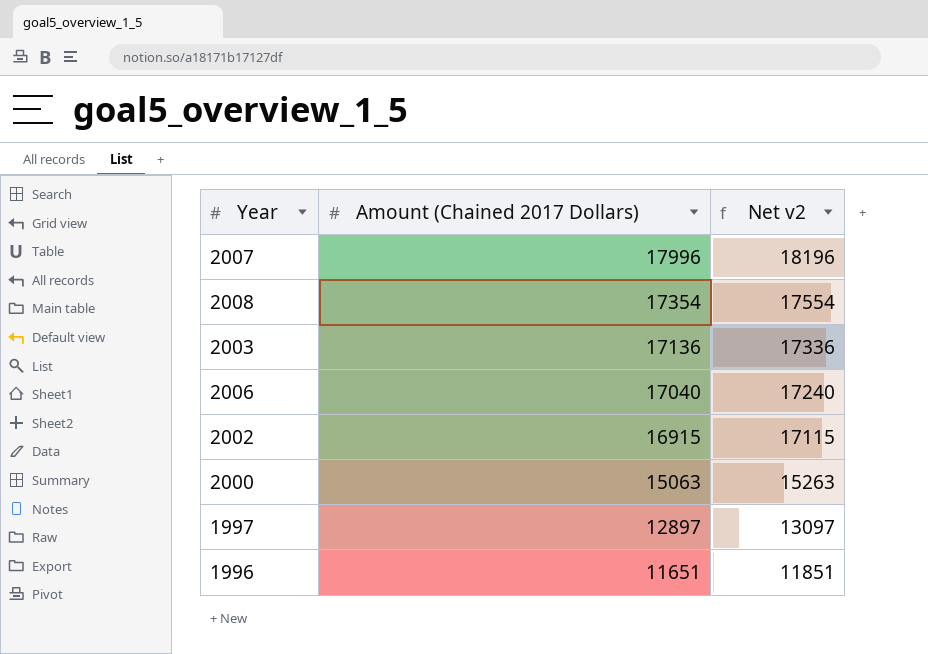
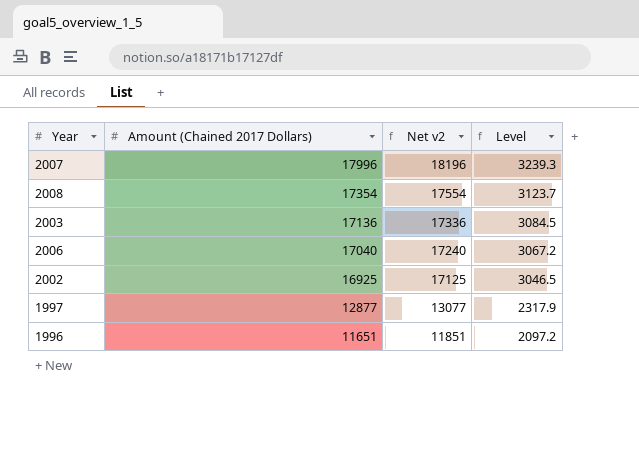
column Level | formula: none -> [Amount (Chained 2017 Dollars)] * 0.18
row 2000: 15063 | 15263 -> none
2002 | Amount (Chained 2017 Dollars): 16915 -> 16925
2002 | Net v2: 17115 -> 17125
1997 | Amount (Chained 2017 Dollars): 12897 -> 12877
1997 | Net v2: 13097 -> 13077

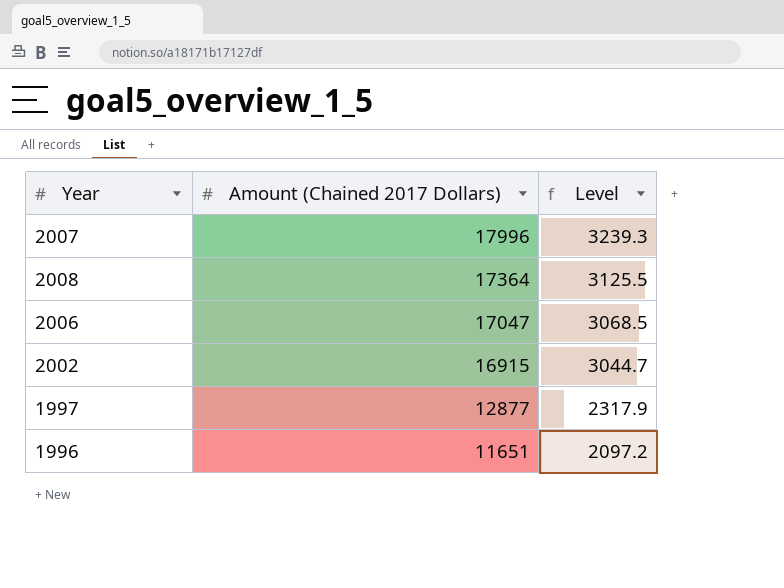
column Net v2 | formula: [Amount (Chained 2017 Dollars)] + 200 -> none
row 2003: 17136 | 17336 | 3084.5 -> none
2008 | Amount (Chained 2017 Dollars): 17354 -> 17364
2008 | Level: 3123.7 -> 3125.5
2006 | Amount (Chained 2017 Dollars): 17040 -> 17047
2006 | Level: 3067.2 -> 3068.5
2002 | Amount (Chained 2017 Dollars): 16925 -> 16915
2002 | Level: 3046.5 -> 3044.7

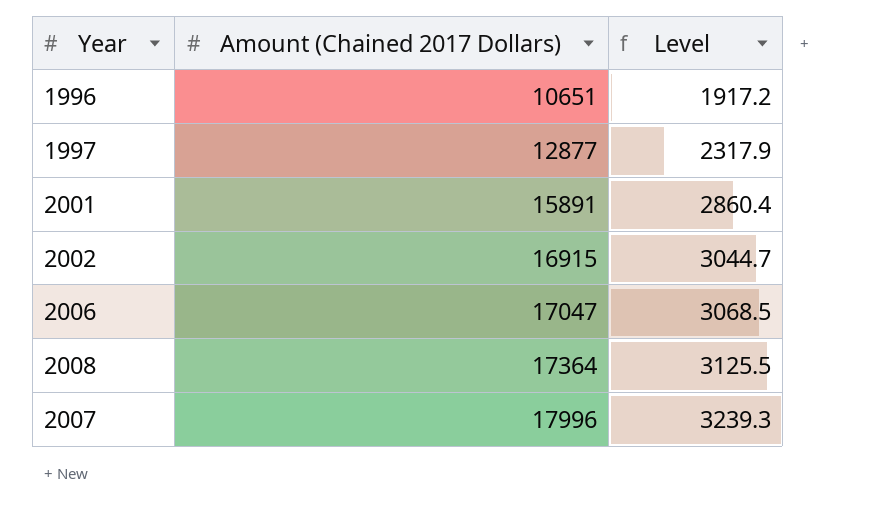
row order: Amount (Chained 2017 Dollars) descending -> Amount (Chained 2017 Dollars) ascending
1996 | Amount (Chained 2017 Dollars): 11651 -> 10651
1996 | Level: 2097.2 -> 1917.2
row 2001: none -> 15891 | 2860.4

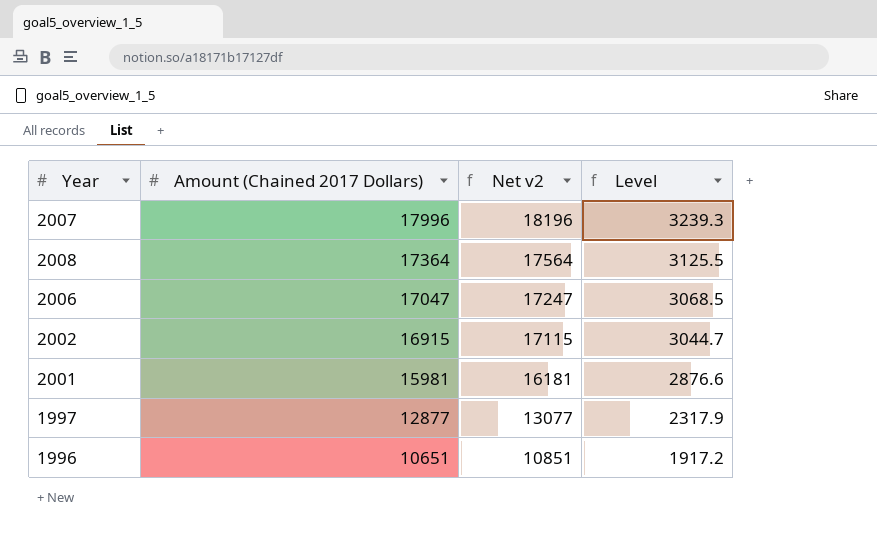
row order: Amount (Chained 2017 Dollars) ascending -> Amount (Chained 2017 Dollars) descending
column Net v2 | formula: none -> [Amount (Chained 2017 Dollars)] + 200
2001 | Amount (Chained 2017 Dollars): 15891 -> 15981
2001 | Level: 2860.4 -> 2876.6

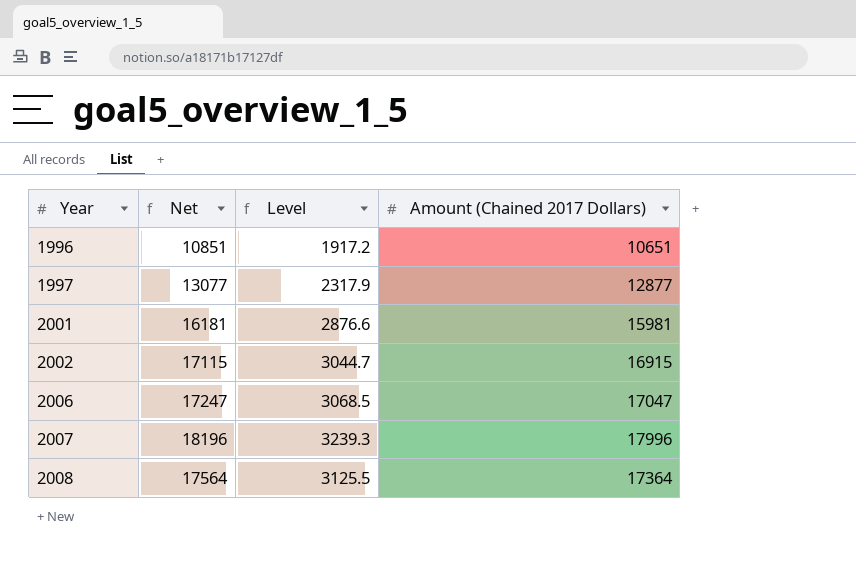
row order: Amount (Chained 2017 Dollars) descending -> Year ascending
column name: Net v2 -> Net
column Amount (Chained 2017 Dollars) | position: 2 -> 4

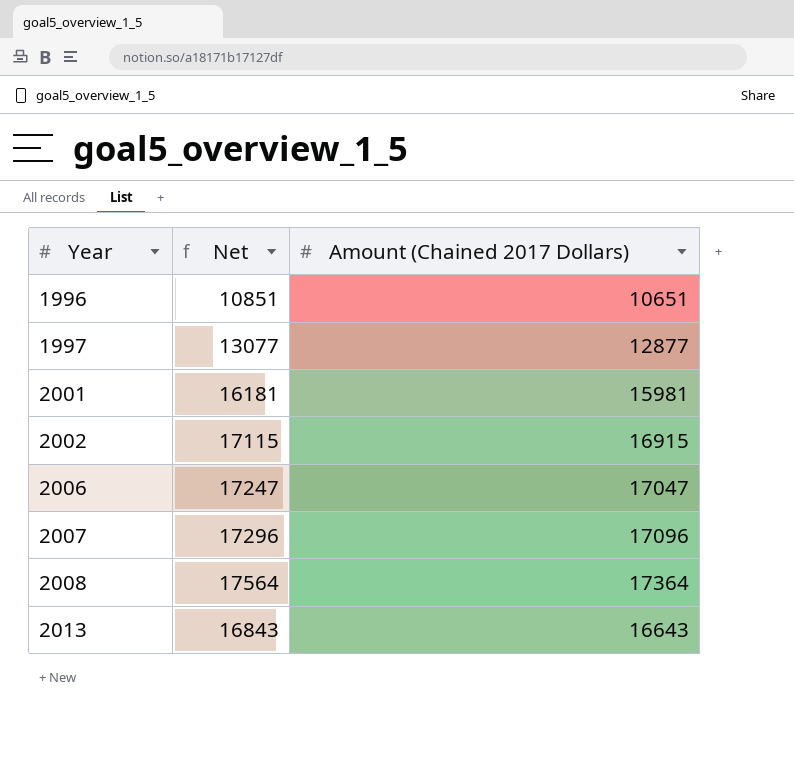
column Level | formula: [Amount (Chained 2017 Dollars)] * 0.18 -> none
2007 | Net: 18196 -> 17296
2007 | Amount (Chained 2017 Dollars): 17996 -> 17096
row 2013: none -> 16843 | 16643

